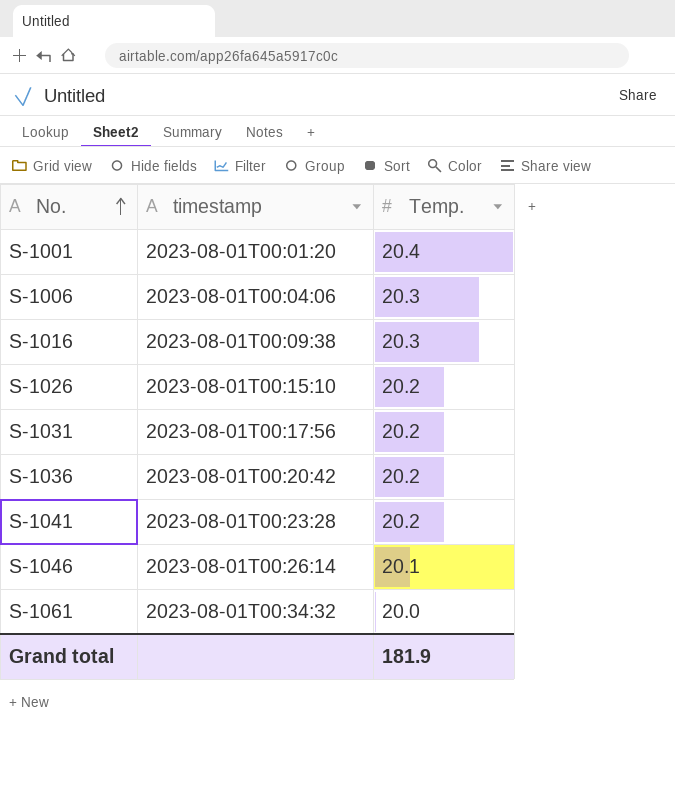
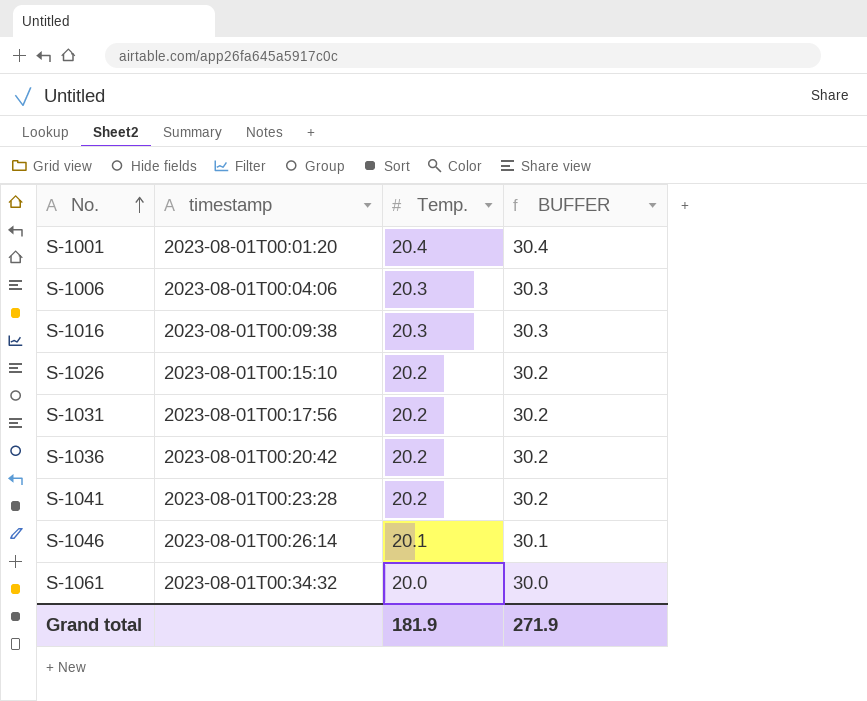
column BUFFER | formula: none -> [Temp.] + 10

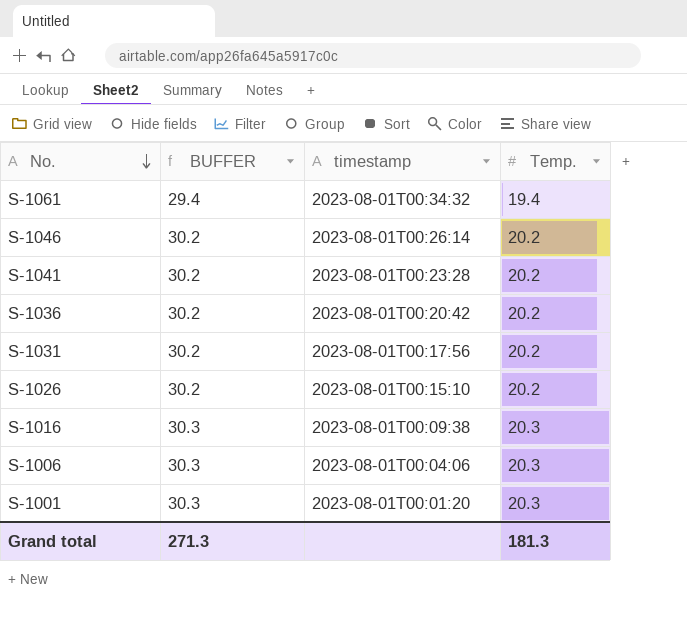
row order: No. ascending -> No. descending
column BUFFER | position: 4 -> 2
S-1061 | BUFFER: 30.0 -> 29.4
S-1061 | Temp.: 20.0 -> 19.4
S-1046 | BUFFER: 30.1 -> 30.2
S-1046 | Temp.: 20.1 -> 20.2
S-1001 | BUFFER: 30.4 -> 30.3
S-1001 | Temp.: 20.4 -> 20.3
Grand total | BUFFER: 271.9 -> 271.3
Grand total | Temp.: 181.9 -> 181.3

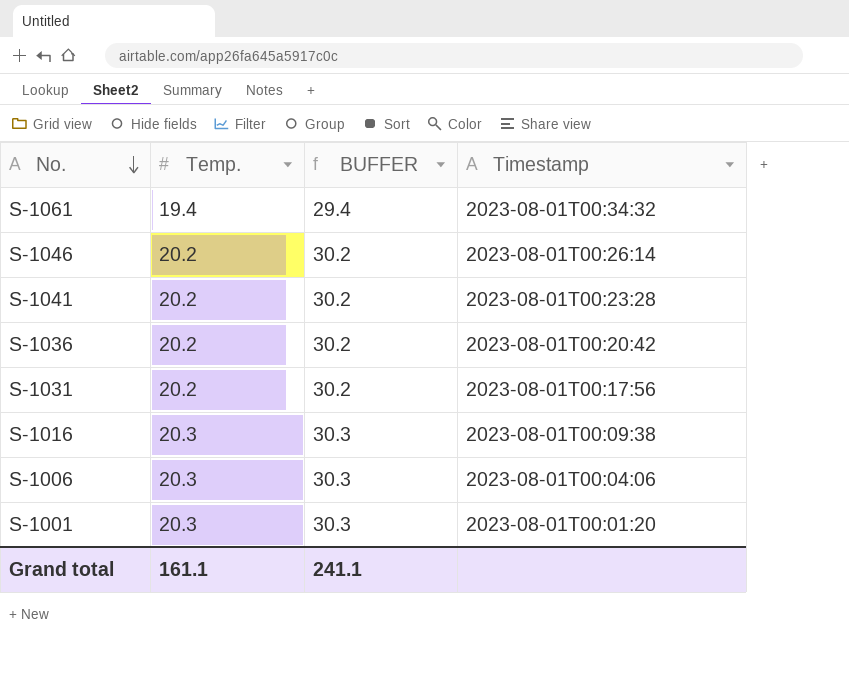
column Temp. | position: 4 -> 2
column name: timestamp -> Timestamp
row S-1026: 30.2 | 2023-08-01T00:15:10 | 20.2 -> none
Grand total | Temp.: 181.3 -> 161.1
Grand total | BUFFER: 271.3 -> 241.1

